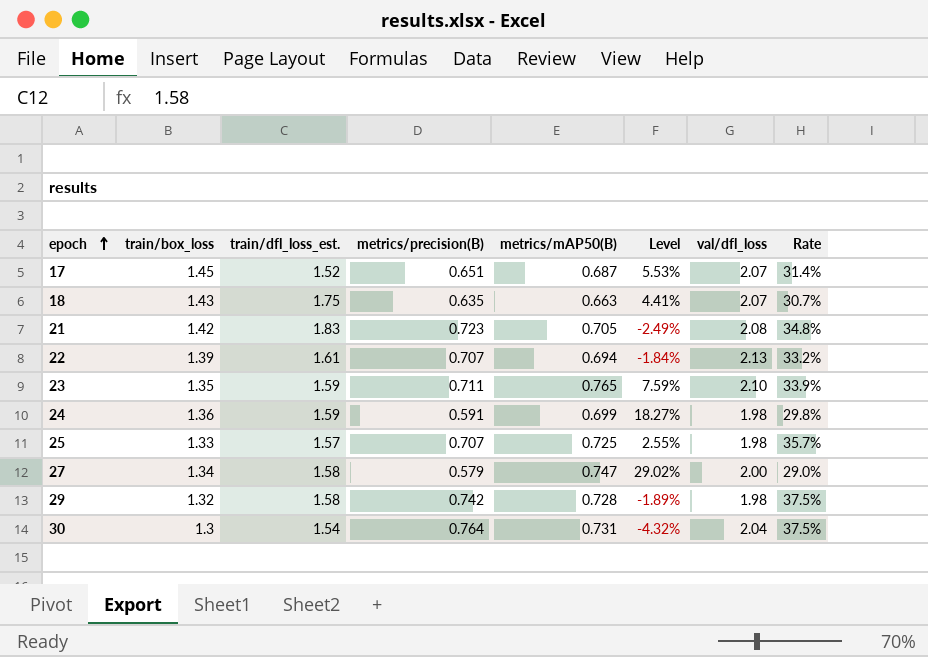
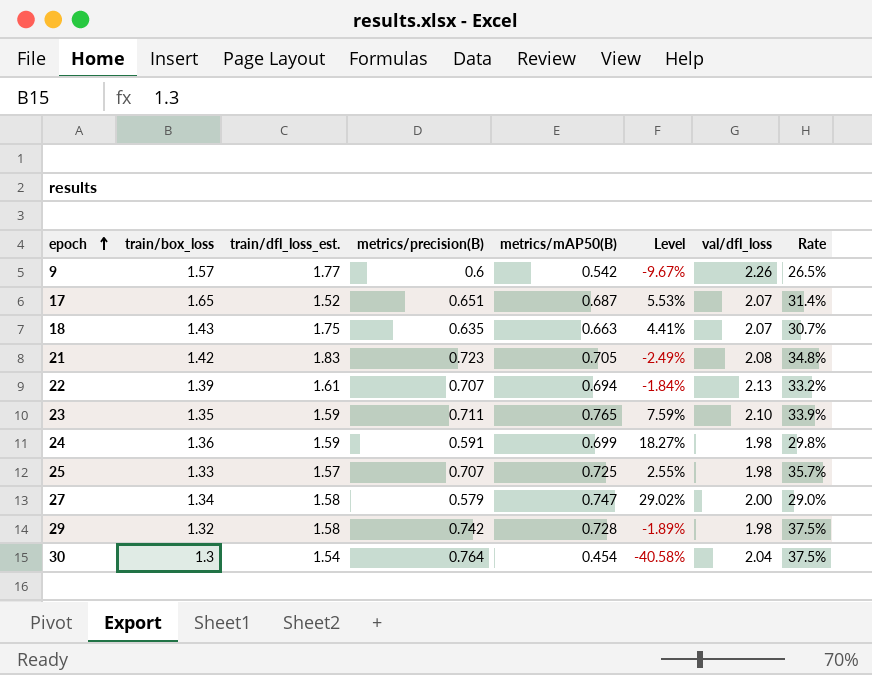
row 9: none -> 1.57 | 1.77 | 0.6 | 0.542 | -9.67% | 2.26 | 26.5%
17 | train/box_loss: 1.45 -> 1.65
30 | metrics/mAP50(B): 0.731 -> 0.454
30 | Level: -4.32% -> -40.58%

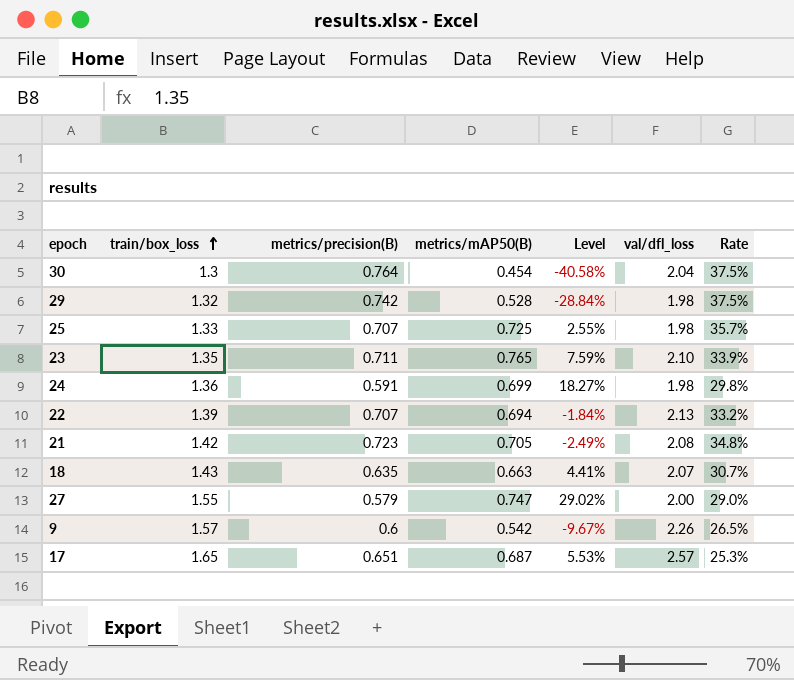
row order: epoch ascending -> train/box_loss ascending
column train/dfl_loss_est. | position: 3 -> none
29 | metrics/mAP50(B): 0.728 -> 0.528
29 | Level: -1.89% -> -28.84%
27 | train/box_loss: 1.34 -> 1.55
17 | val/dfl_loss: 2.07 -> 2.57
17 | Rate: 31.4% -> 25.3%

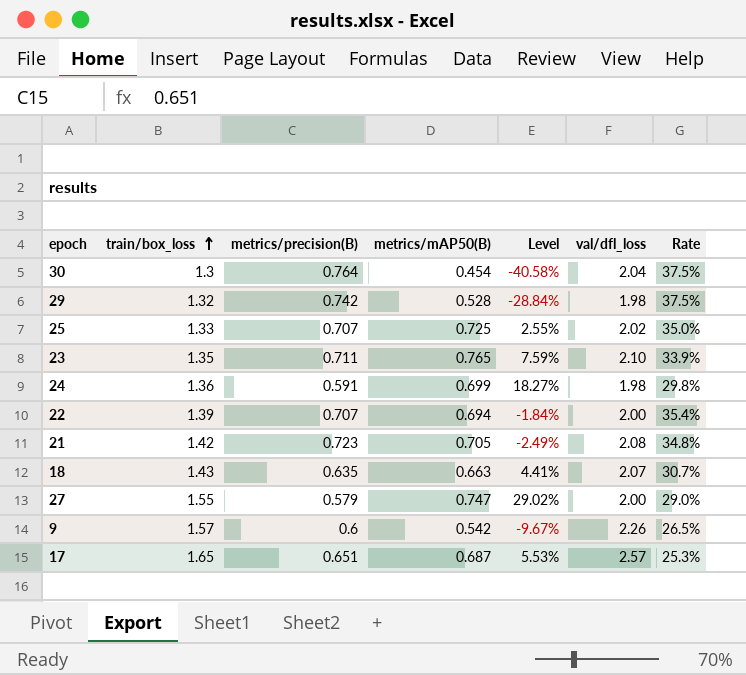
25 | val/dfl_loss: 1.98 -> 2.02
25 | Rate: 35.7% -> 35.0%
22 | val/dfl_loss: 2.13 -> 2.00
22 | Rate: 33.2% -> 35.4%

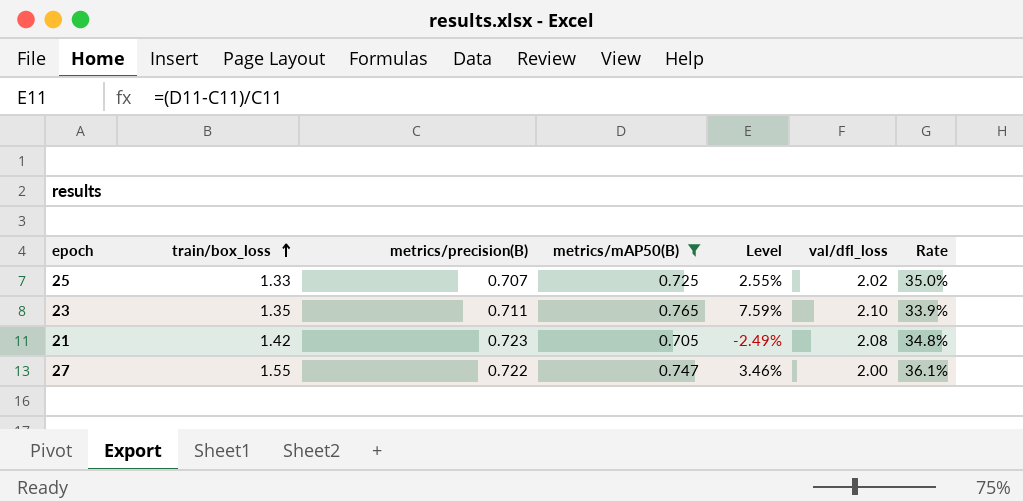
filter: none -> metrics/mAP50(B) >= 0.705
27 | metrics/precision(B): 0.579 -> 0.722
27 | Level: 29.02% -> 3.46%
27 | Rate: 29.0% -> 36.1%

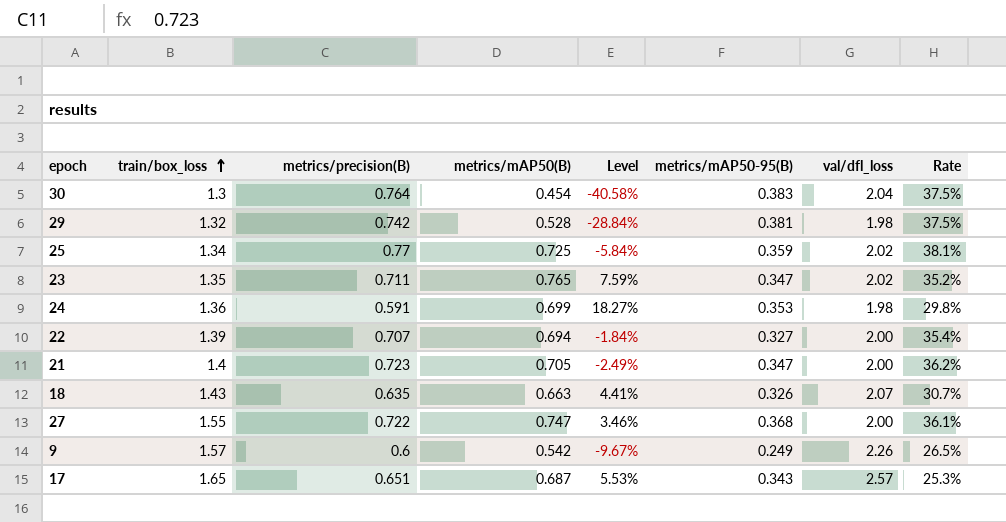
filter: metrics/mAP50(B) >= 0.705 -> none
column metrics/mAP50-95(B) | position: none -> 6
25 | train/box_loss: 1.33 -> 1.34
25 | metrics/precision(B): 0.707 -> 0.77
25 | Level: 2.55% -> -5.84%
25 | Rate: 35.0% -> 38.1%
23 | val/dfl_loss: 2.10 -> 2.02
23 | Rate: 33.9% -> 35.2%
21 | train/box_loss: 1.42 -> 1.4
21 | val/dfl_loss: 2.08 -> 2.00
21 | Rate: 34.8% -> 36.2%

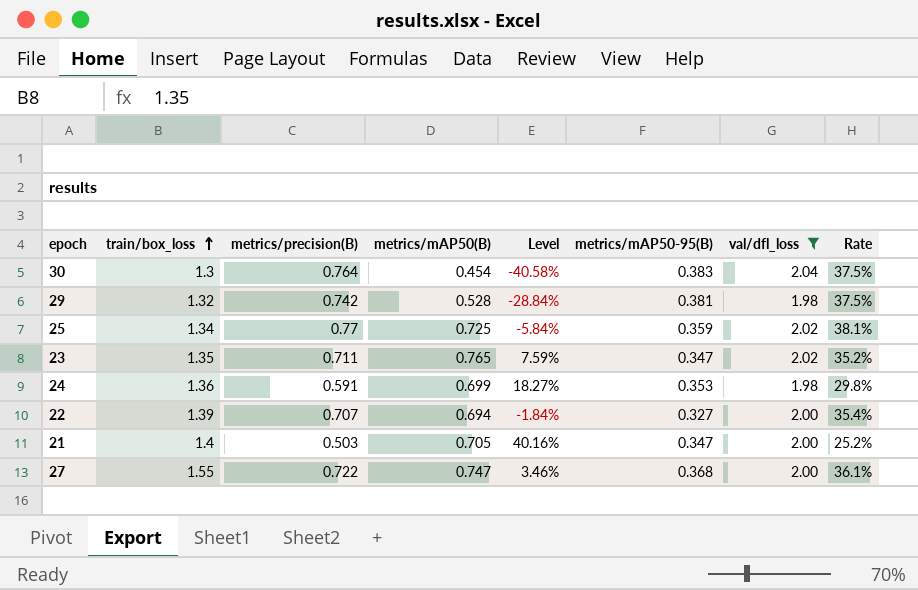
filter: none -> val/dfl_loss <= 2.04
21 | metrics/precision(B): 0.723 -> 0.503
21 | Level: -2.49% -> 40.16%
21 | Rate: 36.2% -> 25.2%

